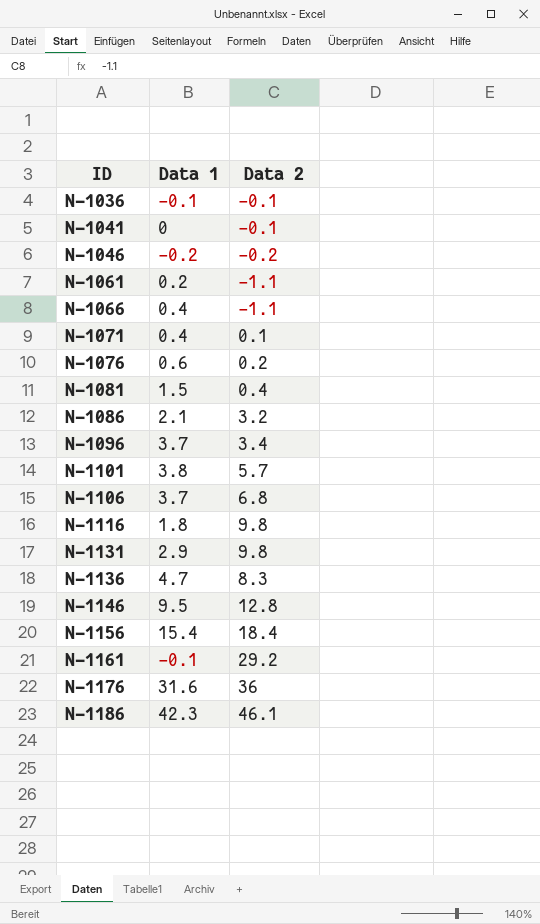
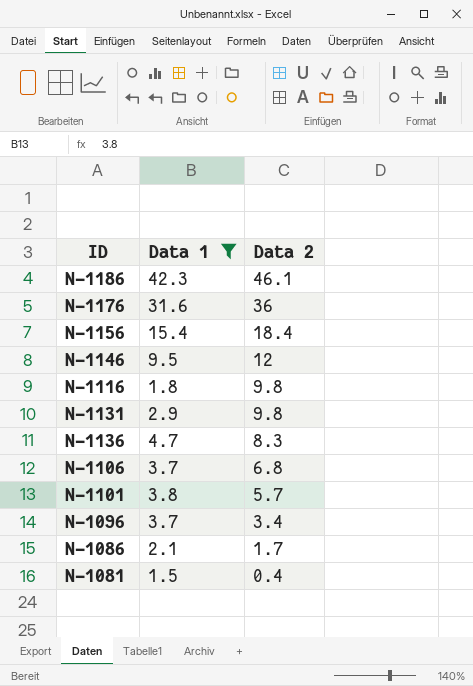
filter: none -> Data 1 >= 1.5
row order: ID ascending -> Data 2 descending
N-1146 | Data 2: 12.8 -> 12
N-1086 | Data 2: 3.2 -> 1.7

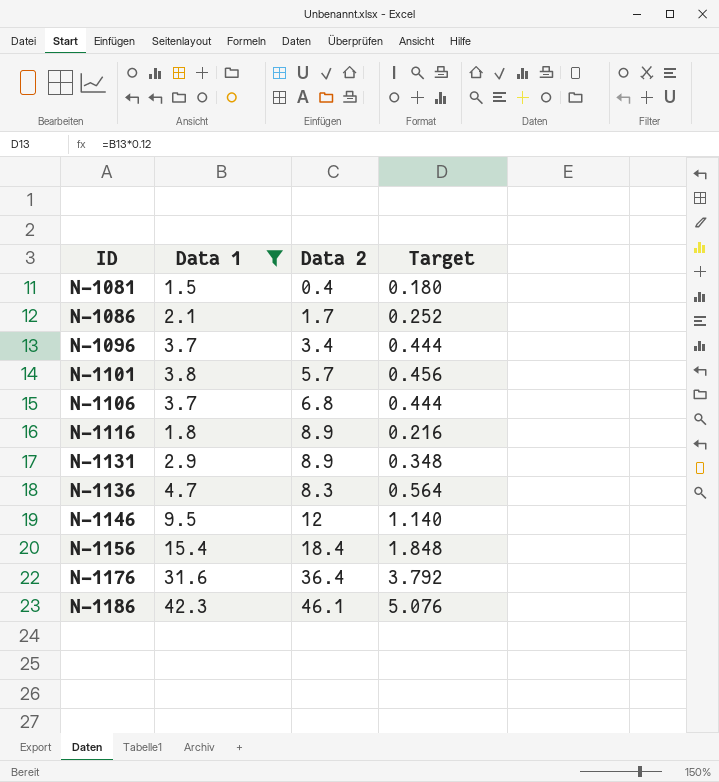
row order: Data 2 descending -> ID ascending
column Target | formula: none -> [Data 1] * 0.12
N-1116 | Data 2: 9.8 -> 8.9
N-1131 | Data 2: 9.8 -> 8.9
N-1176 | Data 2: 36 -> 36.4

